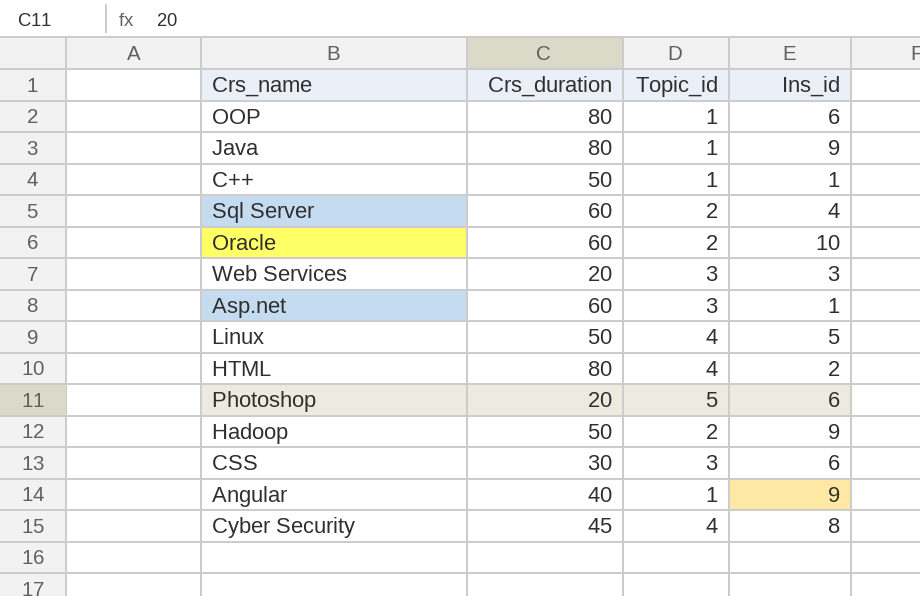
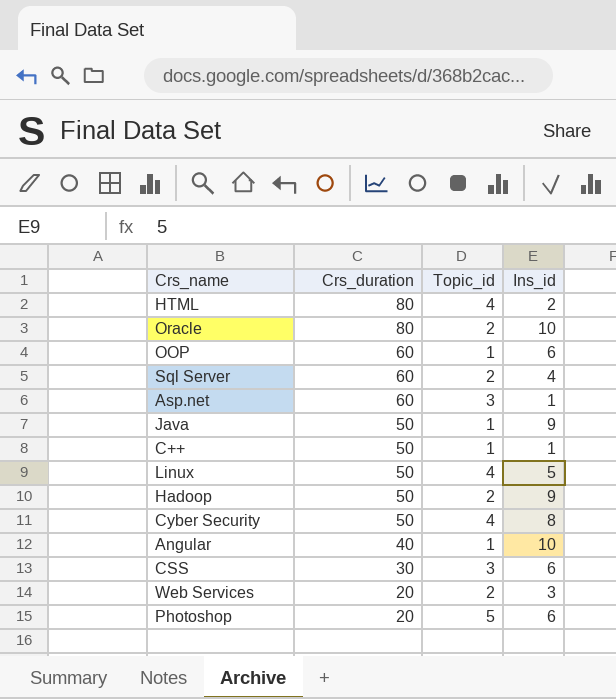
row order: none -> Crs_duration descending
Oracle | Crs_duration: 60 -> 80
OOP | Crs_duration: 80 -> 60
Java | Crs_duration: 80 -> 50
Cyber Security | Crs_duration: 45 -> 50
Angular | Ins_id: 9 -> 10
Web Services | Topic_id: 3 -> 2

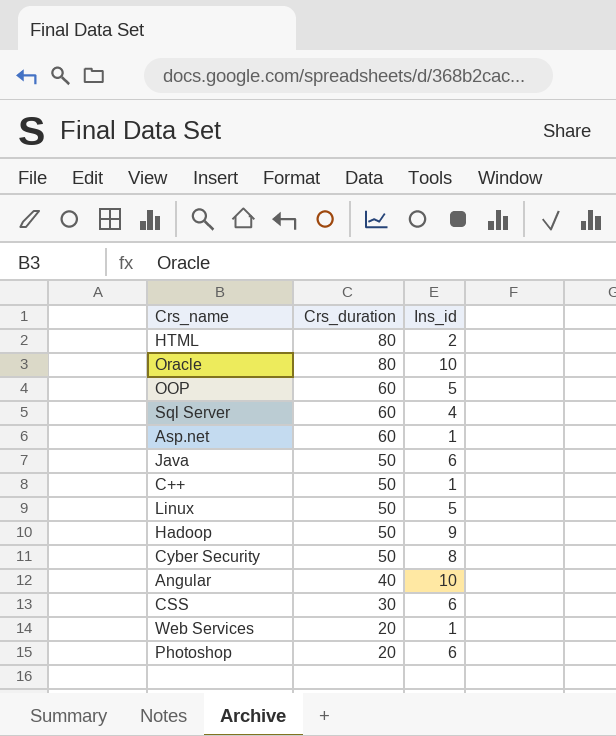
column Topic_id | position: 3 -> none
OOP | Ins_id: 6 -> 5
Java | Ins_id: 9 -> 6
Web Services | Ins_id: 3 -> 1

